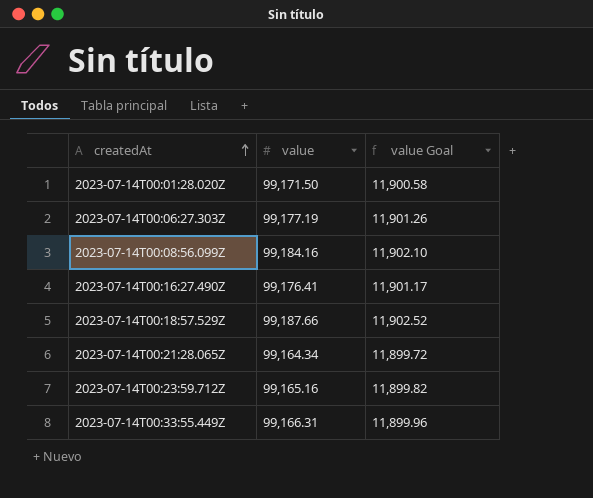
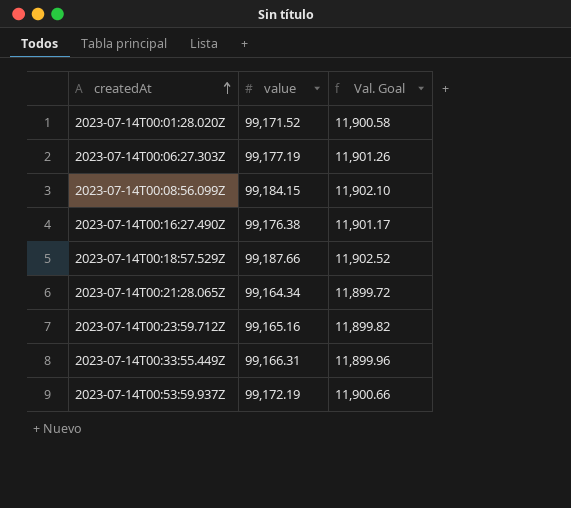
column name: value Goal -> Val. Goal
2023-07-14T00:01:28.020Z | value: 99,171.50 -> 99,171.52
2023-07-14T00:08:56.099Z | value: 99,184.16 -> 99,184.15
2023-07-14T00:16:27.490Z | value: 99,176.41 -> 99,176.38
row 2023-07-14T00:53:59.937Z: none -> 99,172.19 | 11,900.66

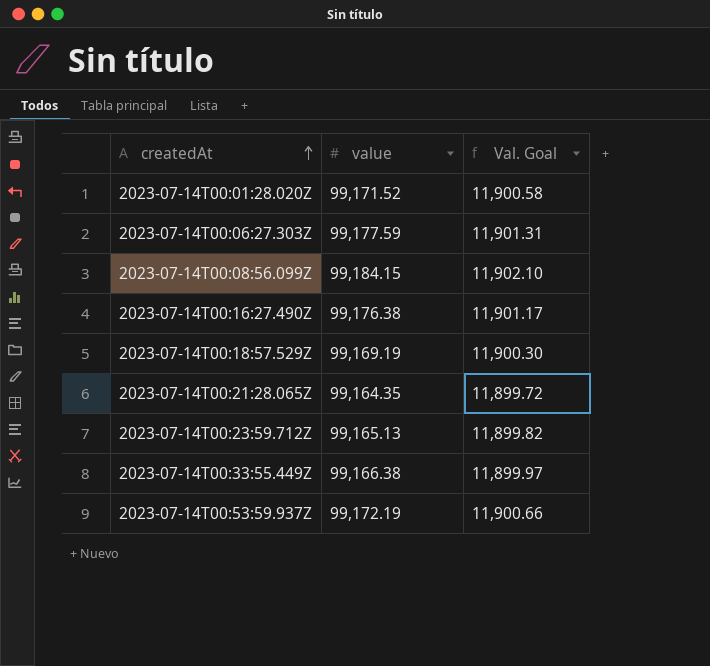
2023-07-14T00:06:27.303Z | value: 99,177.19 -> 99,177.59
2023-07-14T00:06:27.303Z | Val. Goal: 11,901.26 -> 11,901.31
2023-07-14T00:18:57.529Z | value: 99,187.66 -> 99,169.19
2023-07-14T00:18:57.529Z | Val. Goal: 11,902.52 -> 11,900.30
2023-07-14T00:21:28.065Z | value: 99,164.34 -> 99,164.35
2023-07-14T00:23:59.712Z | value: 99,165.16 -> 99,165.13
2023-07-14T00:33:55.449Z | value: 99,166.31 -> 99,166.38
2023-07-14T00:33:55.449Z | Val. Goal: 11,899.96 -> 11,899.97

